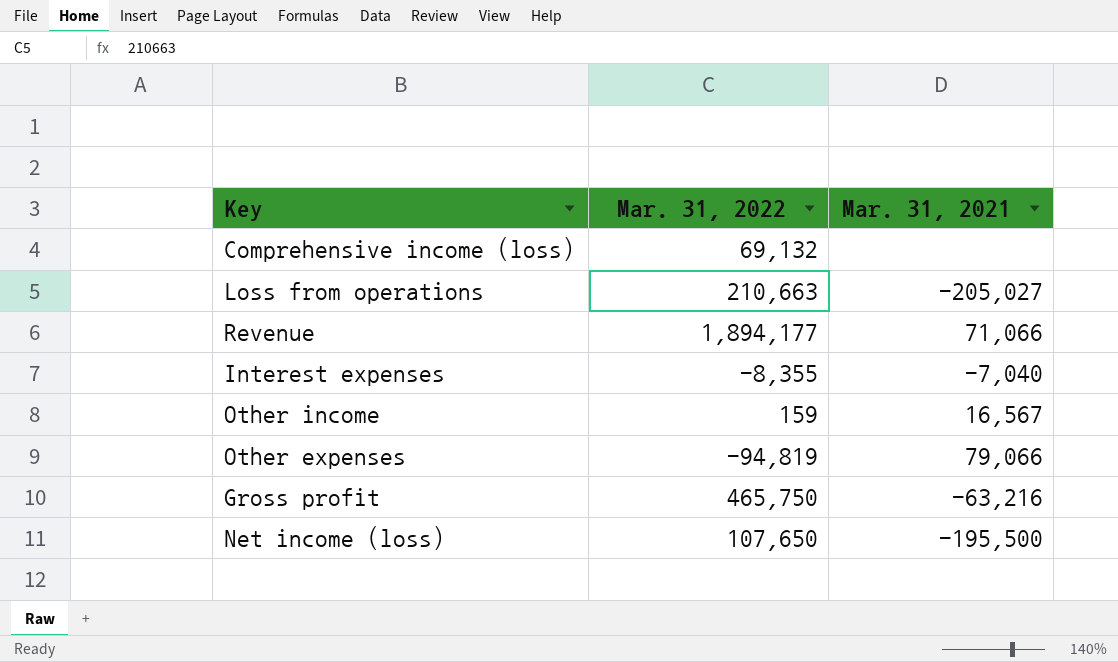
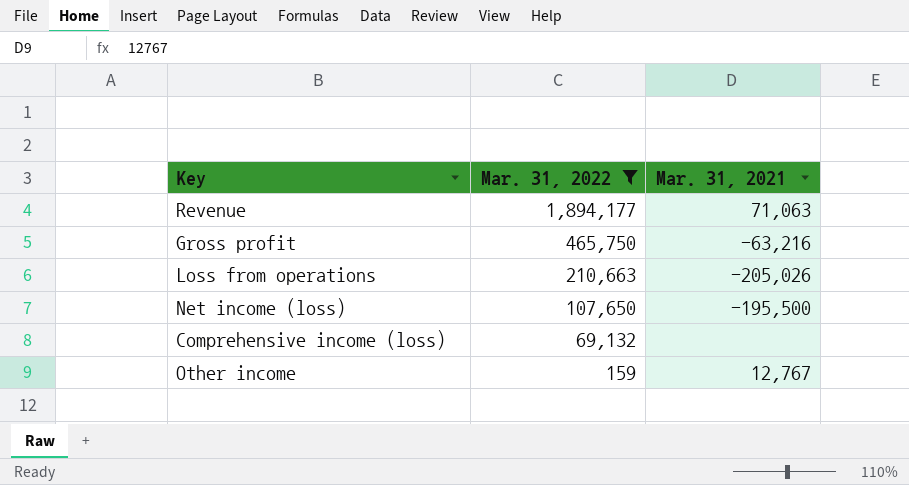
filter: none -> Mar. 31, 2022 >= 159
row order: none -> Mar. 31, 2022 descending
Revenue | Mar. 31, 2021: 71,066 -> 71,063
Loss from operations | Mar. 31, 2021: -205,027 -> -205,026
Other income | Mar. 31, 2021: 16,567 -> 12,767

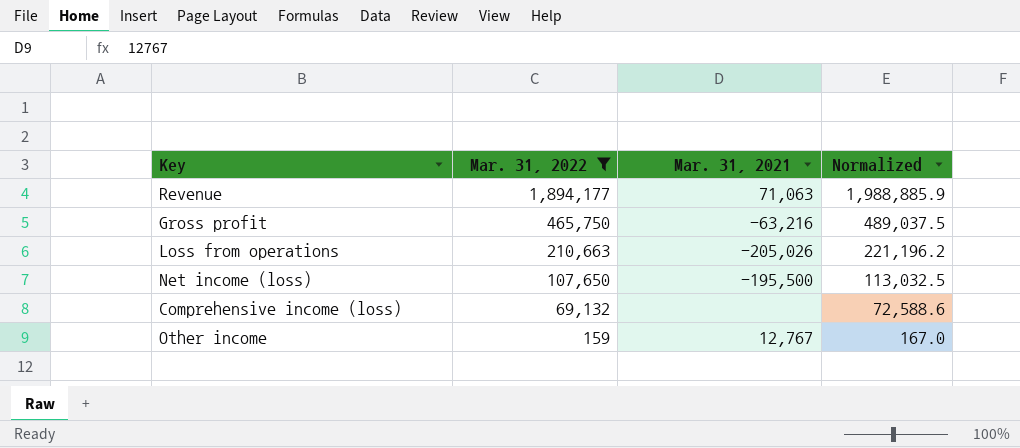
column Normalized | formula: none -> [Mar. 31, 2022] * 1.05

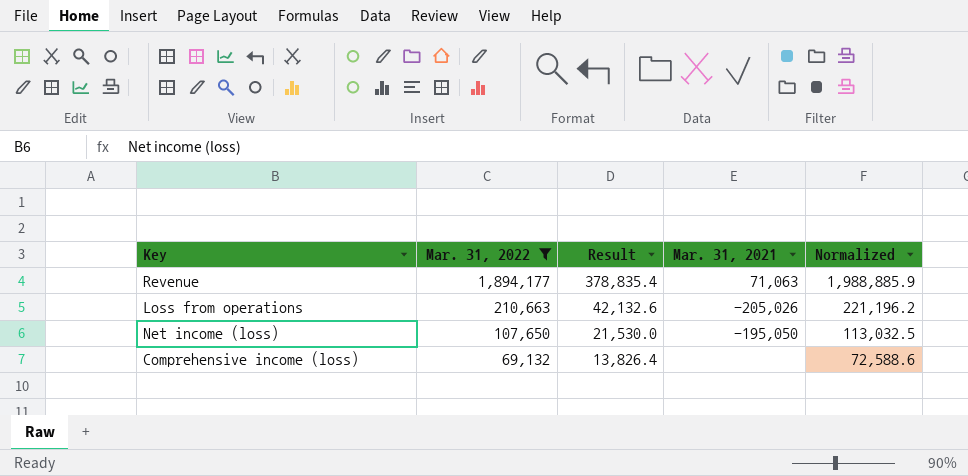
column Result | formula: none -> [Mar. 31, 2022] * 0.2
row Gross profit: 465,750 | -63,216 | 489,037.5 -> none
row Other income: 159 | 12,767 | 167.0 -> none
Net income (loss) | Mar. 31, 2021: -195,500 -> -195,050

